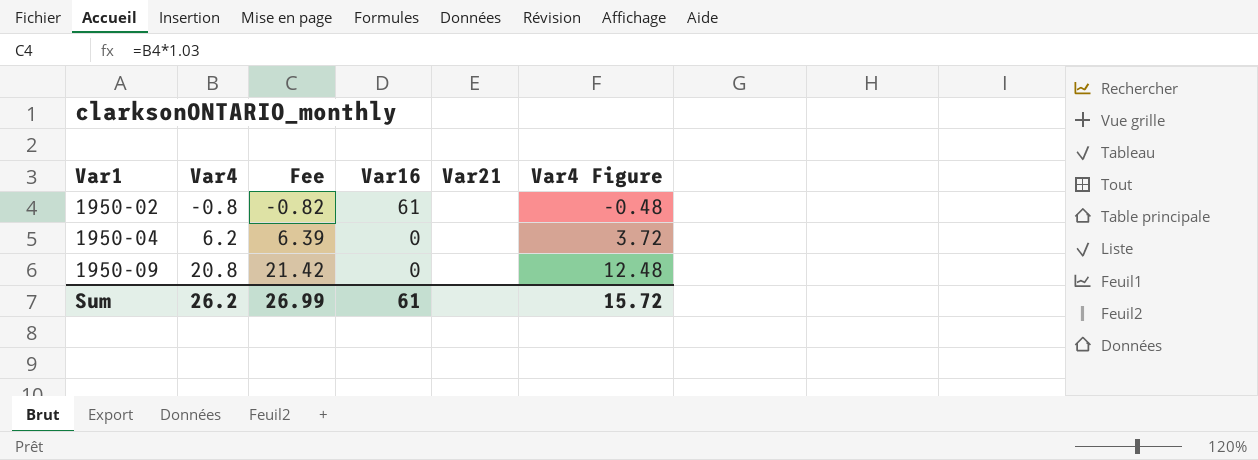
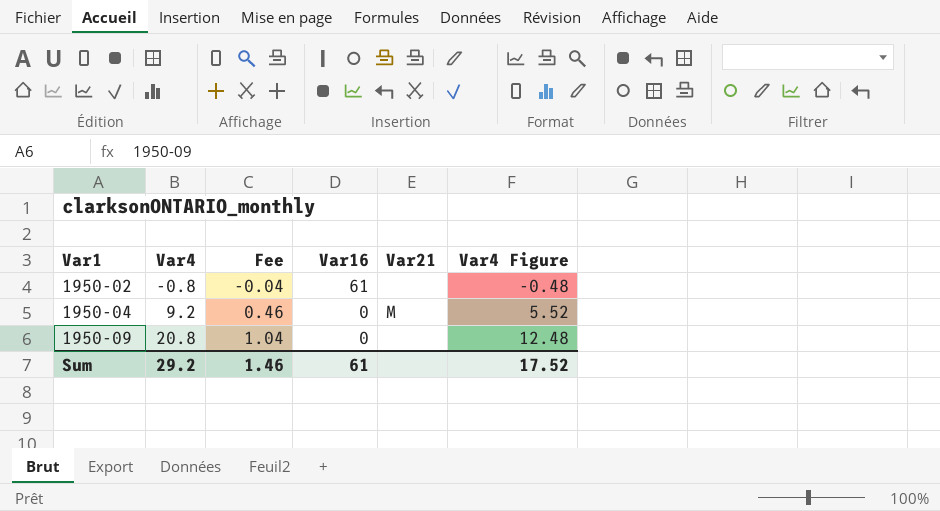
column Fee | formula: [Var4] * 1.03 -> [Var4] * 0.05
1950-04 | Var4: 6.2 -> 9.2
1950-04 | Var21: none -> M
1950-04 | Var4 Figure: 3.72 -> 5.52
Sum | Var4: 26.2 -> 29.2
Sum | Fee: 26.99 -> 1.46
Sum | Var4 Figure: 15.72 -> 17.52

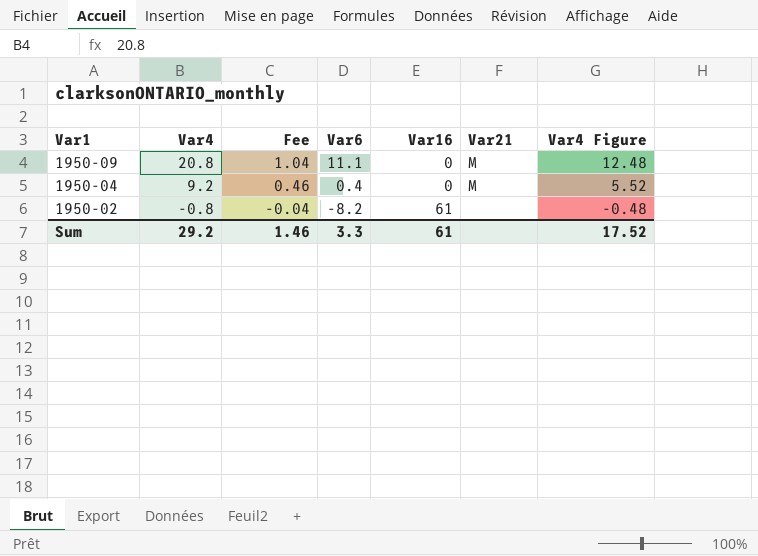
row order: Var1 ascending -> Var1 descending
column Var6 | position: none -> 4
1950-09 | Var21: none -> M

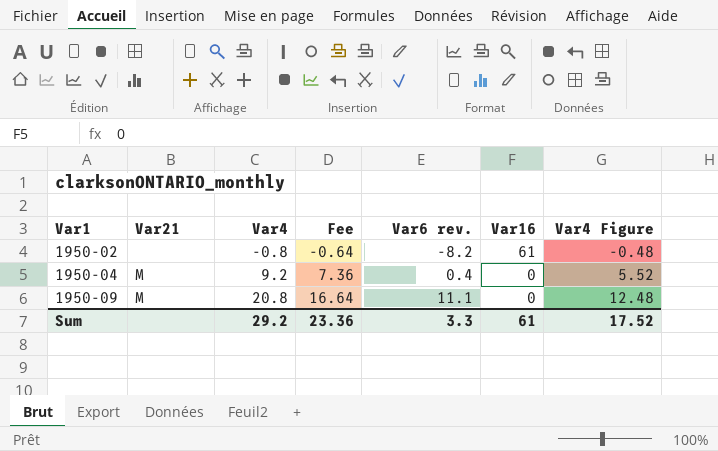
row order: Var1 descending -> Var1 ascending
column Var21 | position: 6 -> 2
column Fee | formula: [Var4] * 0.05 -> [Var4] * 0.8
column name: Var6 -> Var6 rev.
Sum | Fee: 1.46 -> 23.36

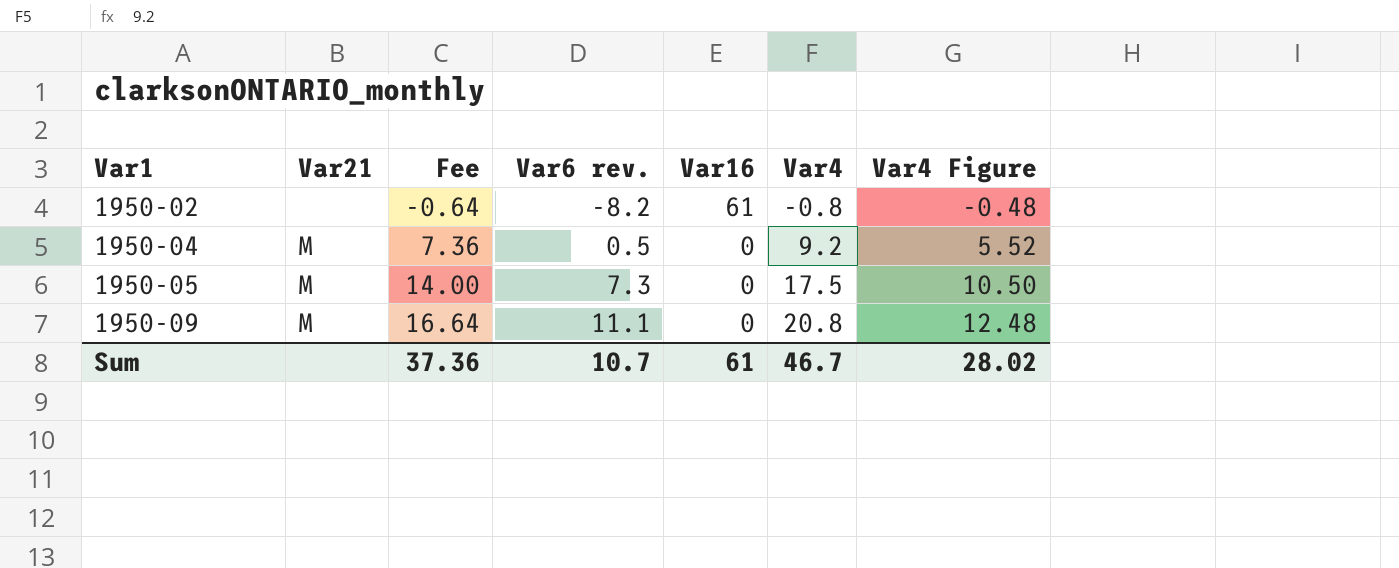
column Var4 | position: 3 -> 6
1950-04 | Var6 rev.: 0.4 -> 0.5
row 1950-05: none -> M | 14.00 | 7.3 | 0 | 17.5 | 10.50
Sum | Fee: 23.36 -> 37.36
Sum | Var6 rev.: 3.3 -> 10.7
Sum | Var4: 29.2 -> 46.7
Sum | Var4 Figure: 17.52 -> 28.02

